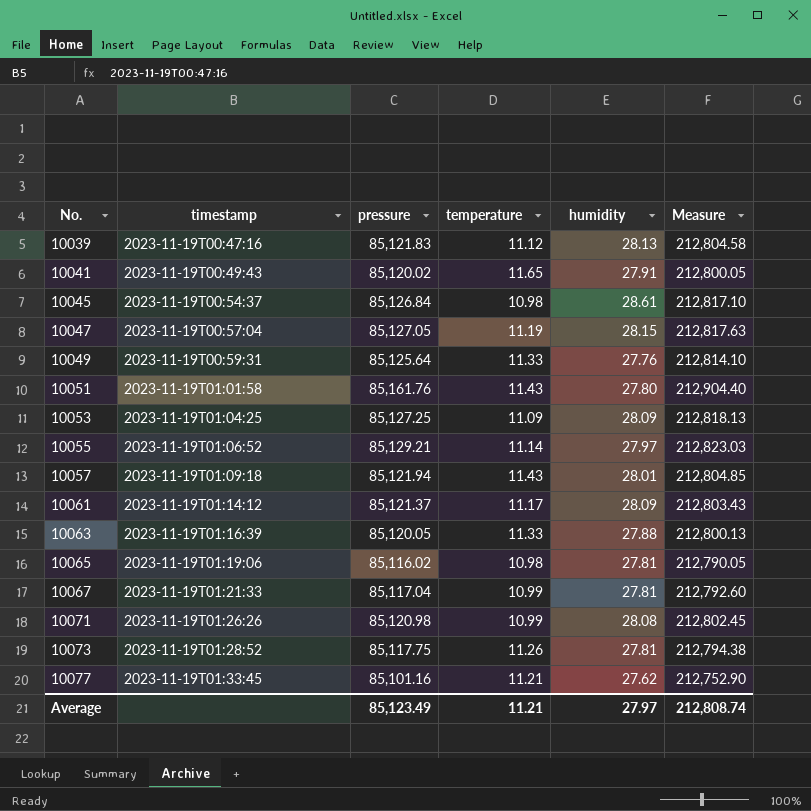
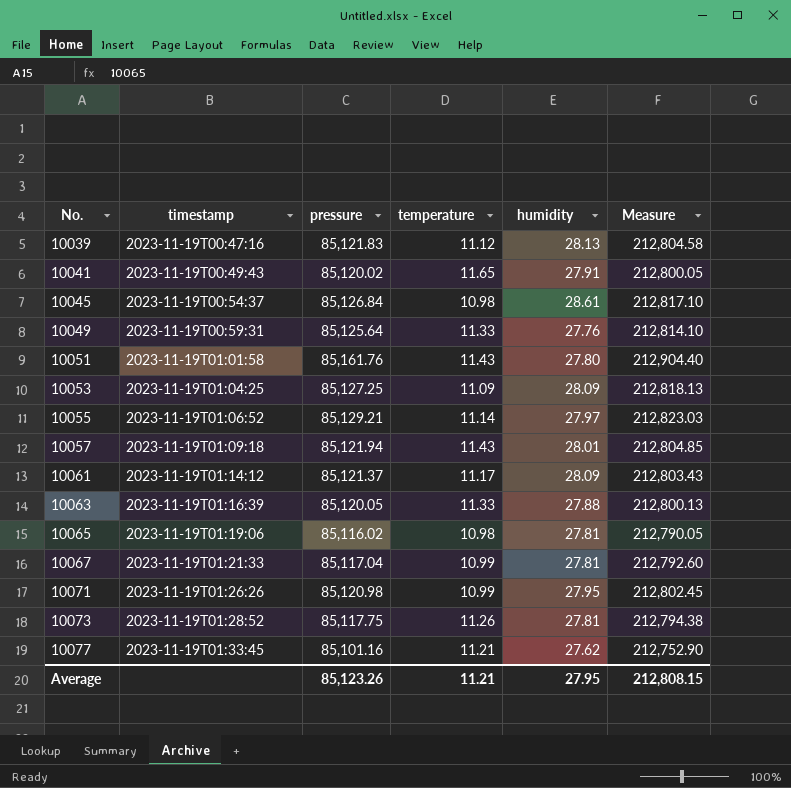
row 10047: 2023-11-19T00:57:04 | 85,127.05 | 11.19 | 28.15 | 212,817.63 -> none
10071 | humidity: 28.08 -> 27.95
Average | pressure: 85,123.49 -> 85,123.26
Average | humidity: 27.97 -> 27.95
Average | Measure: 212,808.74 -> 212,808.15

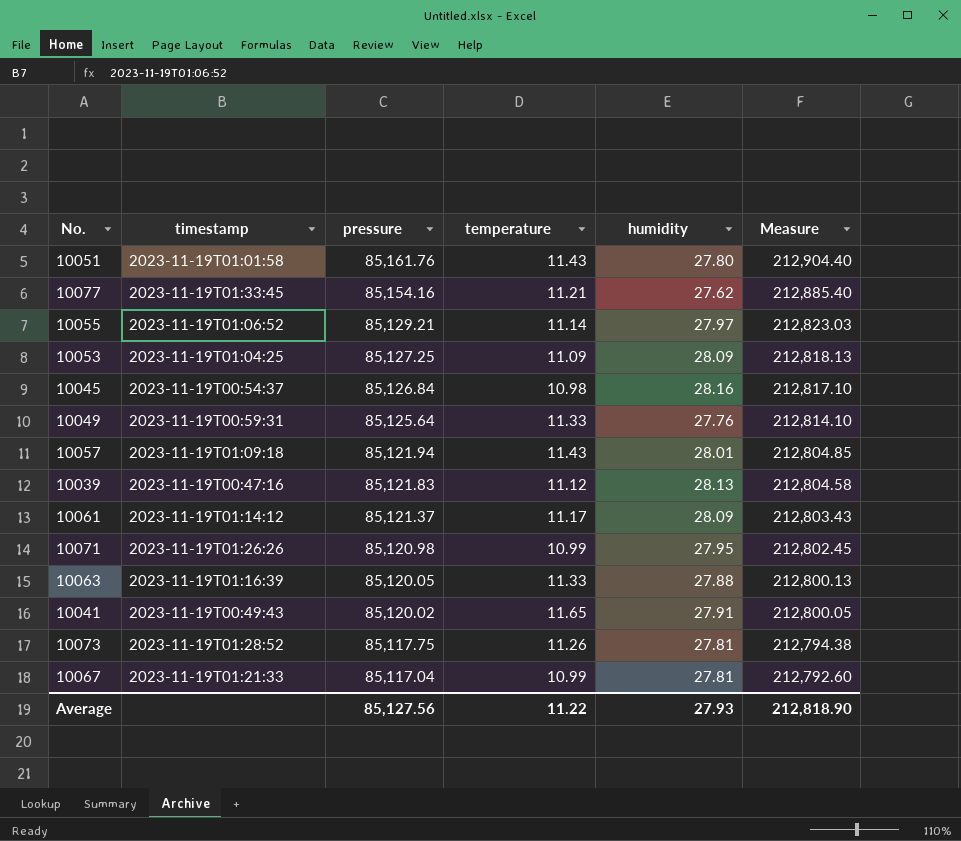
row order: No. ascending -> pressure descending
row 10065: 2023-11-19T01:19:06 | 85,116.02 | 10.98 | 27.81 | 212,790.05 -> none
10077 | pressure: 85,101.16 -> 85,154.16
10077 | Measure: 212,752.90 -> 212,885.40
10045 | humidity: 28.61 -> 28.16
Average | pressure: 85,123.26 -> 85,127.56
Average | temperature: 11.21 -> 11.22
Average | humidity: 27.95 -> 27.93
Average | Measure: 212,808.15 -> 212,818.90

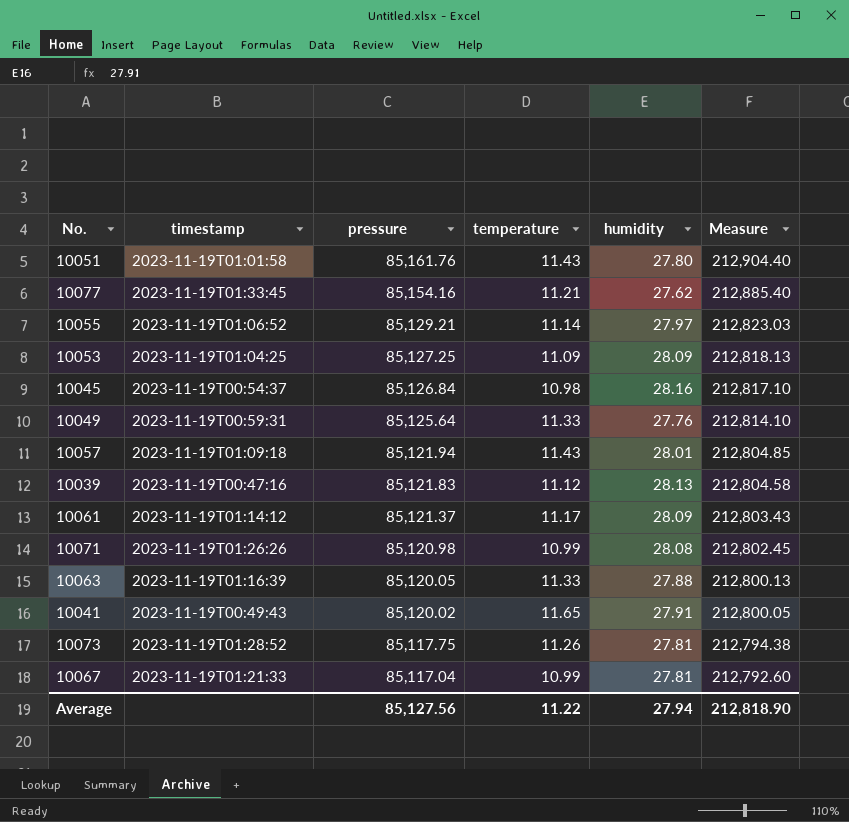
10071 | humidity: 27.95 -> 28.08
Average | humidity: 27.93 -> 27.94

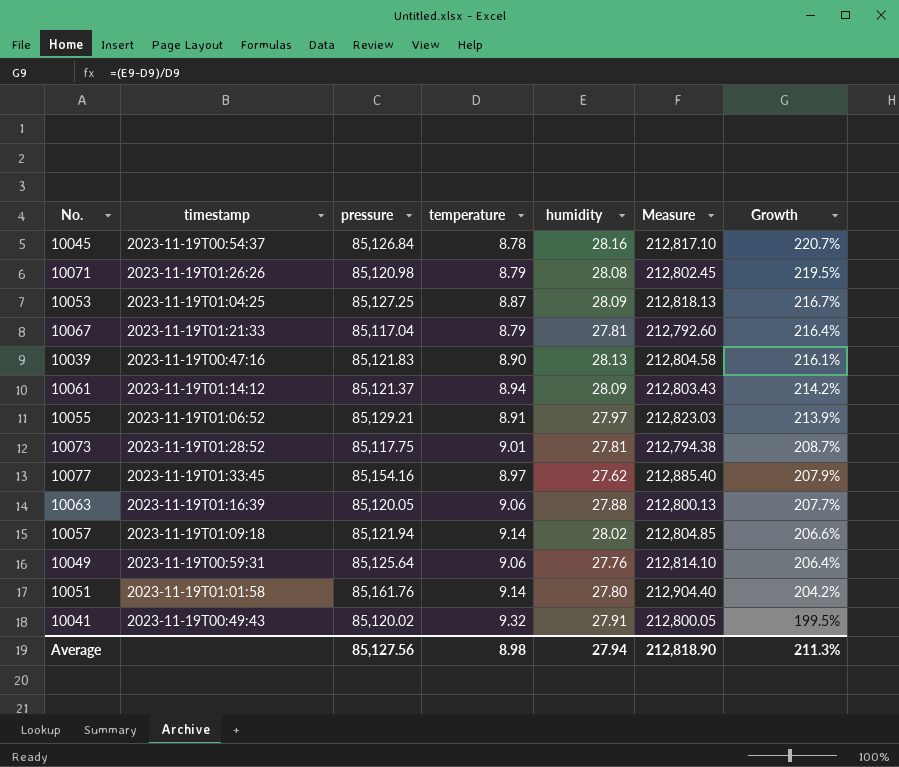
row order: pressure descending -> Growth descending
column Growth | formula: none -> ([humidity] - [temperature]) / [temperature]
10045 | temperature: 10.98 -> 8.78
10071 | temperature: 10.99 -> 8.79
10053 | temperature: 11.09 -> 8.87
10067 | temperature: 10.99 -> 8.79
10039 | temperature: 11.12 -> 8.90
10061 | temperature: 11.17 -> 8.94
10055 | temperature: 11.14 -> 8.91
10073 | temperature: 11.26 -> 9.01
10077 | temperature: 11.21 -> 8.97
10063 | temperature: 11.33 -> 9.06
10057 | temperature: 11.43 -> 9.14
10057 | humidity: 28.01 -> 28.02
10049 | temperature: 11.33 -> 9.06
10051 | temperature: 11.43 -> 9.14
10041 | temperature: 11.65 -> 9.32
Average | temperature: 11.22 -> 8.98

